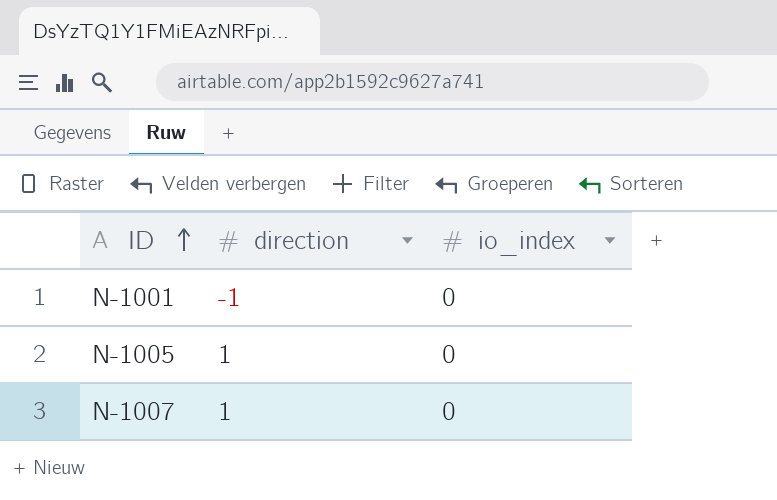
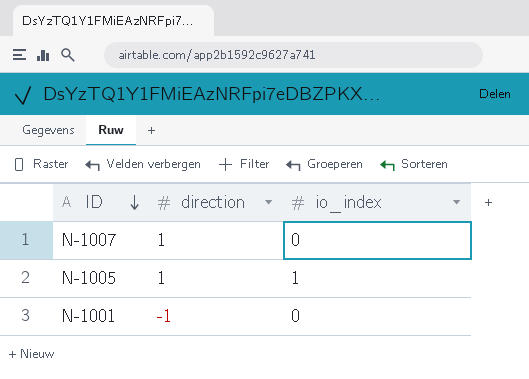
row order: ID ascending -> ID descending
N-1005 | io_index: 0 -> 1

